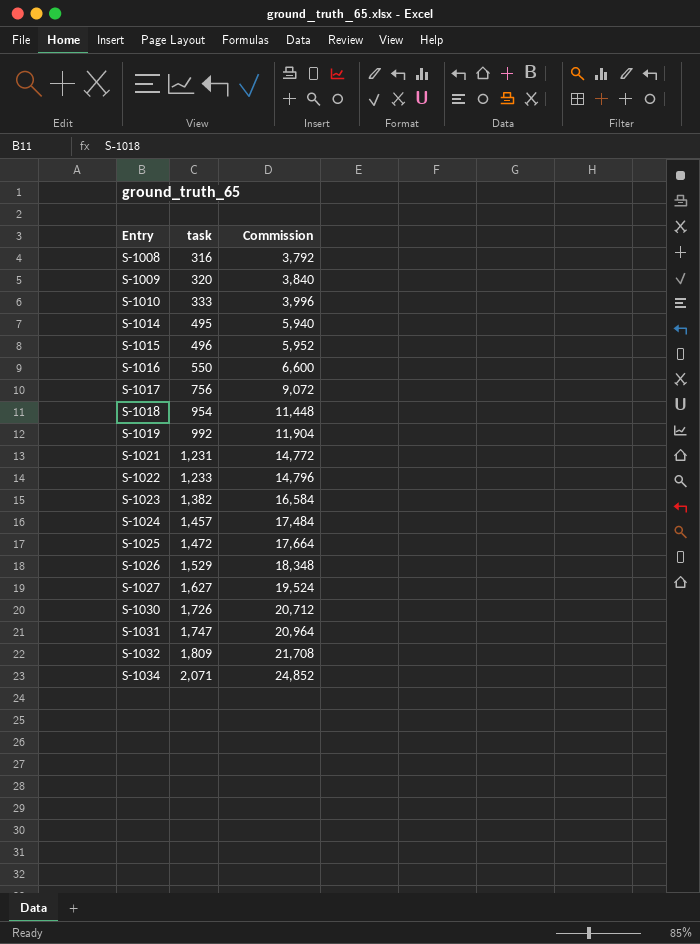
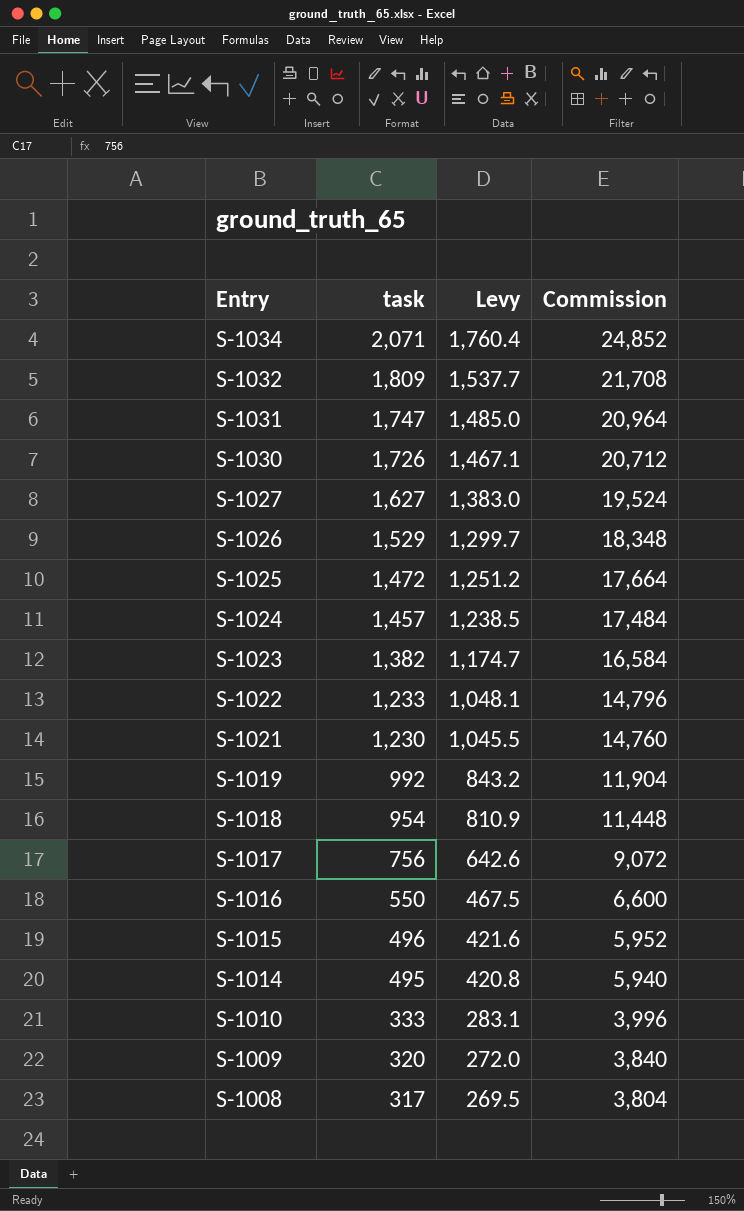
row order: Entry ascending -> Entry descending
column Levy | formula: none -> [task] * 0.85
S-1021 | task: 1,231 -> 1,230
S-1021 | Commission: 14,772 -> 14,760
S-1008 | task: 316 -> 317
S-1008 | Commission: 3,792 -> 3,804

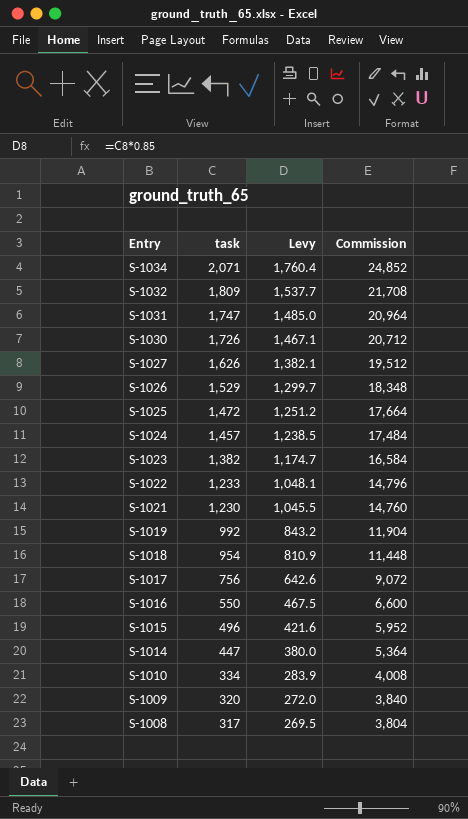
S-1027 | task: 1,627 -> 1,626
S-1027 | Levy: 1,383.0 -> 1,382.1
S-1027 | Commission: 19,524 -> 19,512
S-1014 | task: 495 -> 447
S-1014 | Levy: 420.8 -> 380.0
S-1014 | Commission: 5,940 -> 5,364
S-1010 | task: 333 -> 334
S-1010 | Levy: 283.1 -> 283.9
S-1010 | Commission: 3,996 -> 4,008

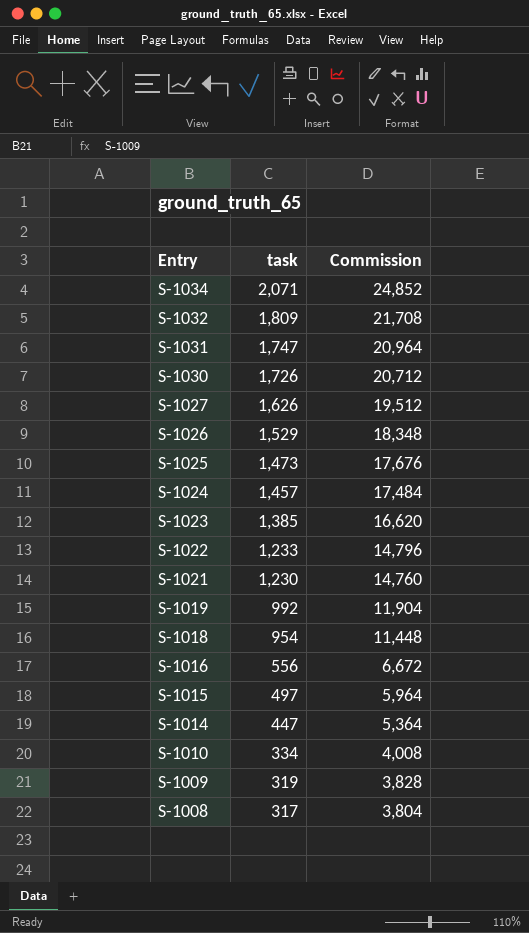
column Levy | formula: [task] * 0.85 -> none
row S-1017: 756 | 642.6 | 9,072 -> none
S-1025 | task: 1,472 -> 1,473
S-1025 | Commission: 17,664 -> 17,676
S-1023 | task: 1,382 -> 1,385
S-1023 | Commission: 16,584 -> 16,620
S-1016 | task: 550 -> 556
S-1016 | Commission: 6,600 -> 6,672
S-1015 | task: 496 -> 497
S-1015 | Commission: 5,952 -> 5,964
S-1009 | task: 320 -> 319
S-1009 | Commission: 3,840 -> 3,828

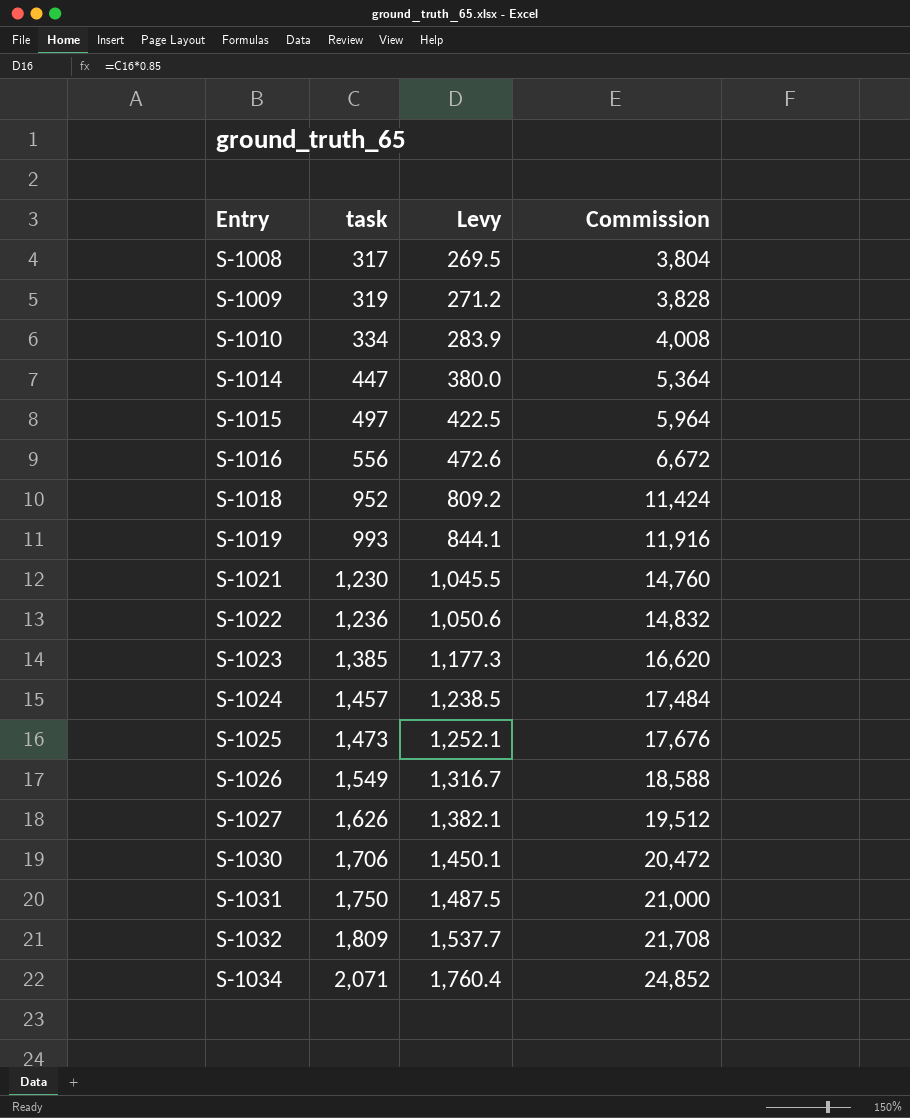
row order: Entry descending -> Entry ascending
column Levy | formula: none -> [task] * 0.85
S-1018 | task: 954 -> 952
S-1018 | Commission: 11,448 -> 11,424
S-1019 | task: 992 -> 993
S-1019 | Commission: 11,904 -> 11,916
S-1022 | task: 1,233 -> 1,236
S-1022 | Commission: 14,796 -> 14,832
S-1026 | task: 1,529 -> 1,549
S-1026 | Commission: 18,348 -> 18,588
S-1030 | task: 1,726 -> 1,706
S-1030 | Commission: 20,712 -> 20,472
S-1031 | task: 1,747 -> 1,750
S-1031 | Commission: 20,964 -> 21,000

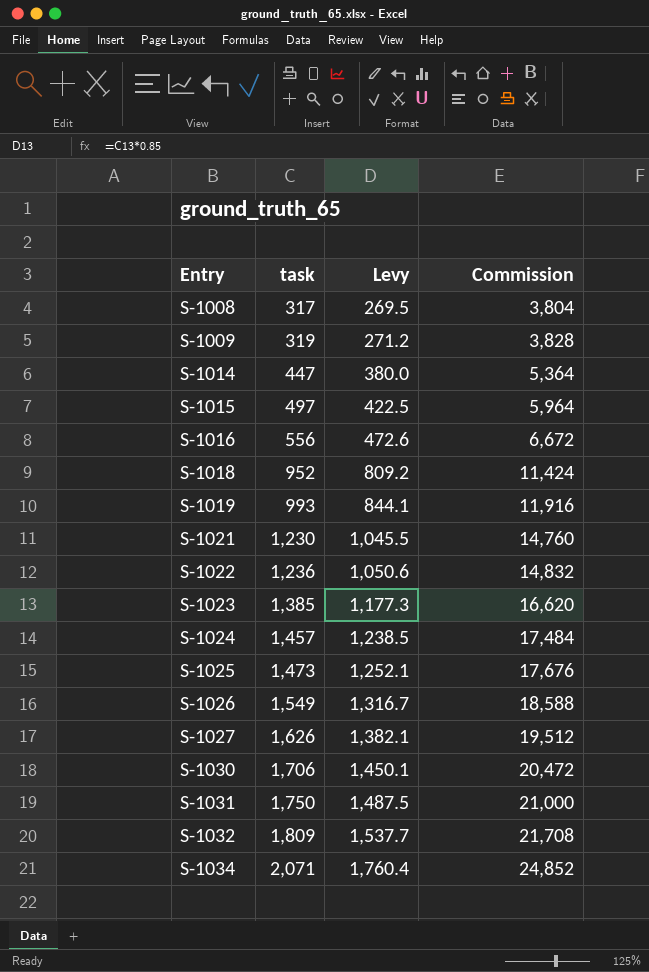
row S-1010: 334 | 283.9 | 4,008 -> none

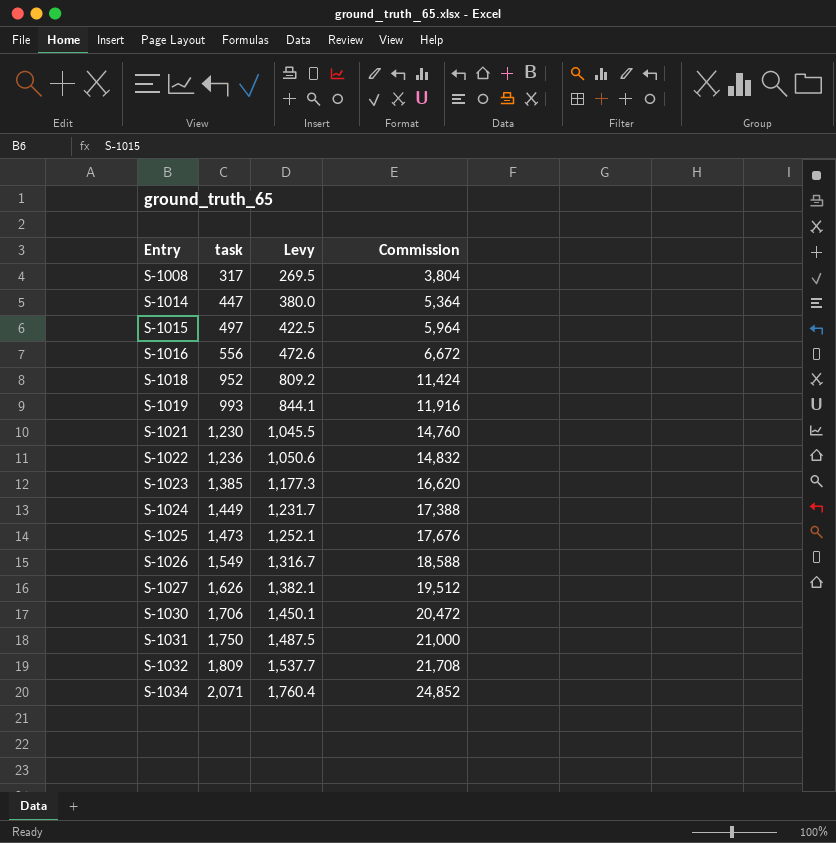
row S-1009: 319 | 271.2 | 3,828 -> none
S-1024 | task: 1,457 -> 1,449
S-1024 | Levy: 1,238.5 -> 1,231.7
S-1024 | Commission: 17,484 -> 17,388

